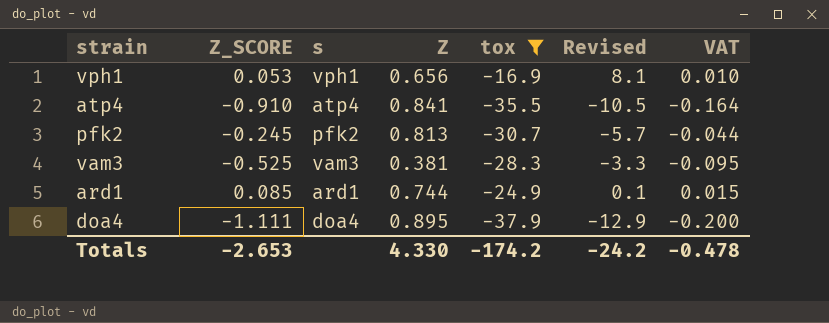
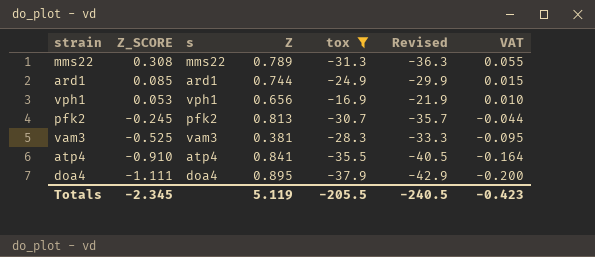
row order: none -> Z_SCORE descending
column Revised | formula: [tox] + 25 -> [tox] - 5
row mms22: none -> 0.308 | mms22 | 0.789 | -31.3 | -36.3 | 0.055
Totals | Z_SCORE: -2.653 -> -2.345
Totals | Z: 4.330 -> 5.119
Totals | tox: -174.2 -> -205.5
Totals | Revised: -24.2 -> -240.5
Totals | VAT: -0.478 -> -0.423

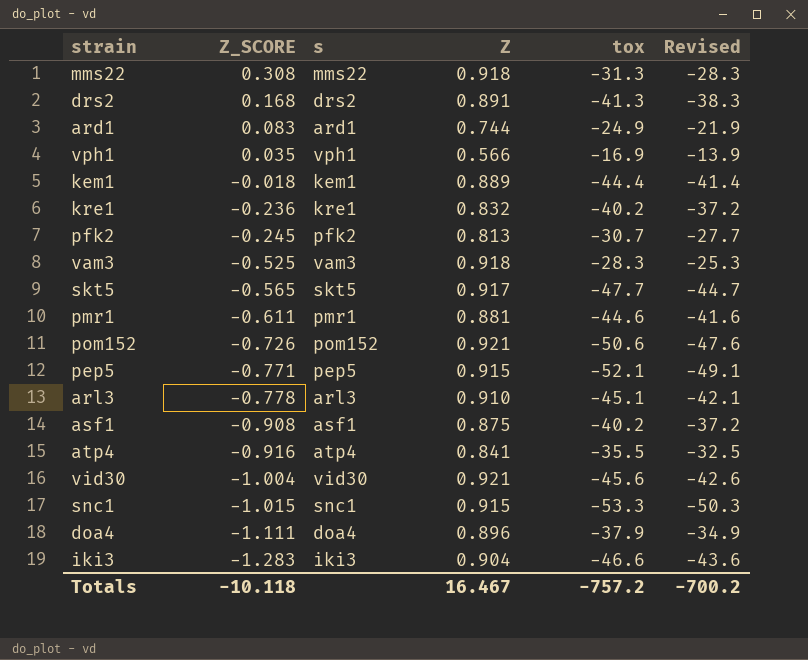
filter: tox >= -37.9 -> none
column VAT | formula: [Z_SCORE] * 0.18 -> none
column Revised | formula: [tox] - 5 -> [tox] + 3
mms22 | Z: 0.789 -> 0.918
ard1 | Z_SCORE: 0.085 -> 0.083
vph1 | Z_SCORE: 0.053 -> 0.035
vph1 | Z: 0.656 -> 0.566
vam3 | Z: 0.381 -> 0.918
atp4 | Z_SCORE: -0.910 -> -0.916
doa4 | Z: 0.895 -> 0.896
Totals | Z_SCORE: -2.345 -> -10.118
Totals | Z: 5.119 -> 16.467
Totals | tox: -205.5 -> -757.2
Totals | Revised: -240.5 -> -700.2

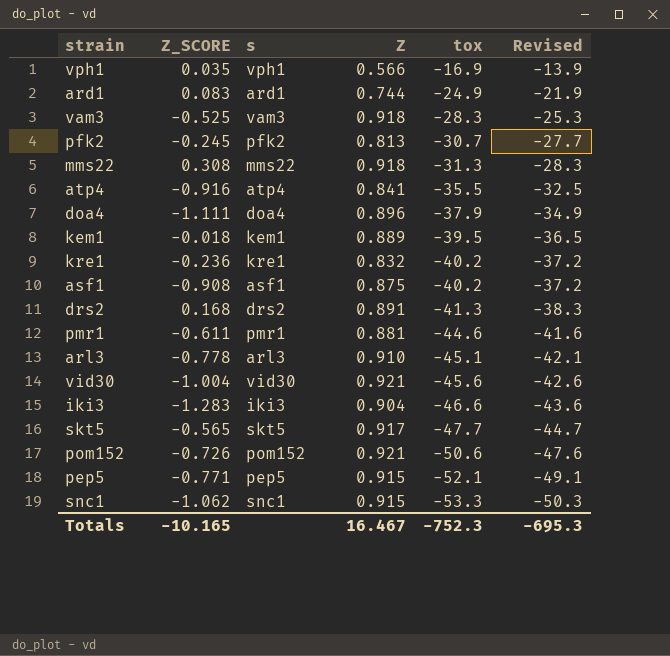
row order: Z_SCORE descending -> tox descending
kem1 | tox: -44.4 -> -39.5
kem1 | Revised: -41.4 -> -36.5
snc1 | Z_SCORE: -1.015 -> -1.062
Totals | Z_SCORE: -10.118 -> -10.165
Totals | tox: -757.2 -> -752.3
Totals | Revised: -700.2 -> -695.3

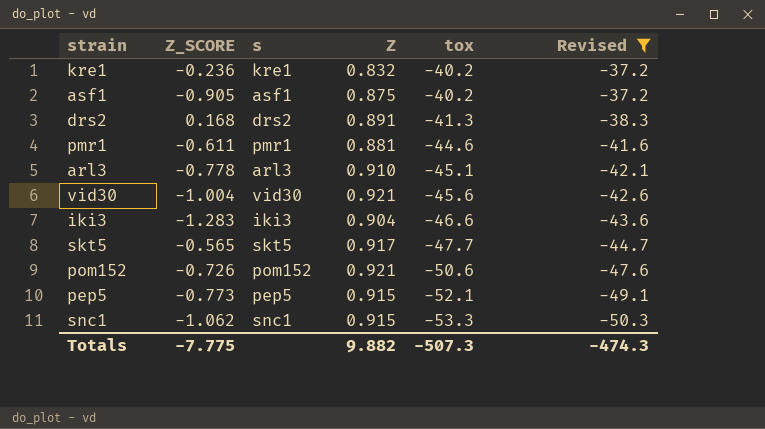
filter: none -> Revised <= -37.2
asf1 | Z_SCORE: -0.908 -> -0.905
pep5 | Z_SCORE: -0.771 -> -0.773
Totals | Z_SCORE: -10.165 -> -7.775
Totals | Z: 16.467 -> 9.882
Totals | tox: -752.3 -> -507.3
Totals | Revised: -695.3 -> -474.3

